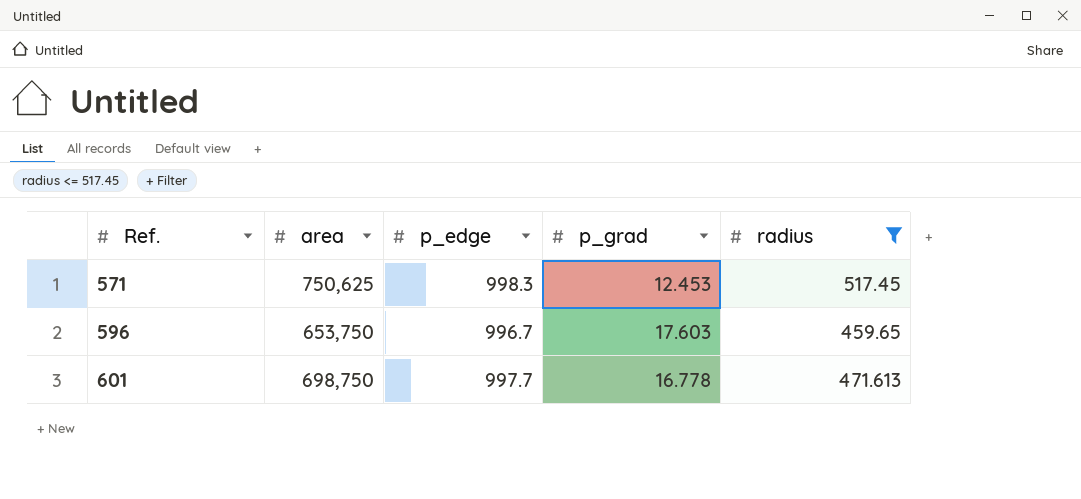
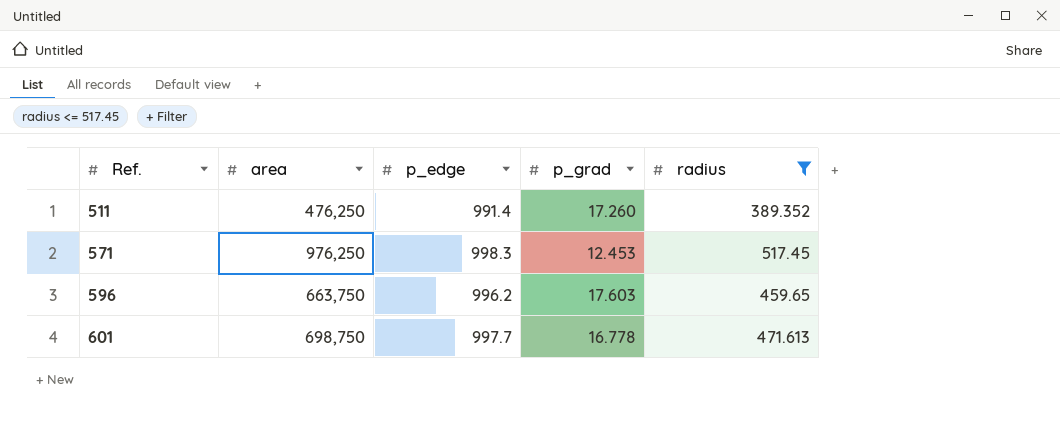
row 511: none -> 476,250 | 991.4 | 17.260 | 389.352
571 | area: 750,625 -> 976,250
596 | area: 653,750 -> 663,750
596 | p_edge: 996.7 -> 996.2

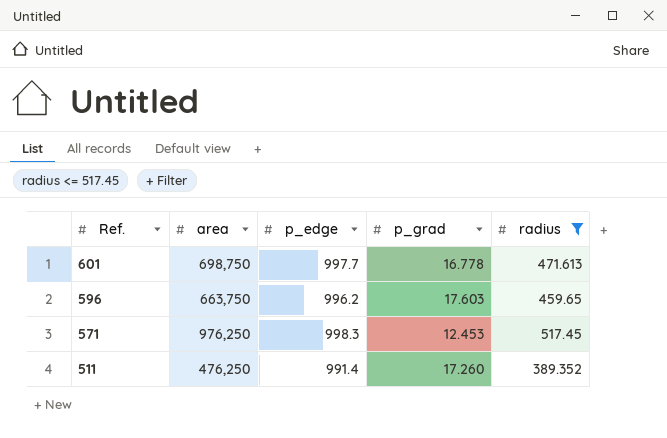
row order: Ref. ascending -> Ref. descending

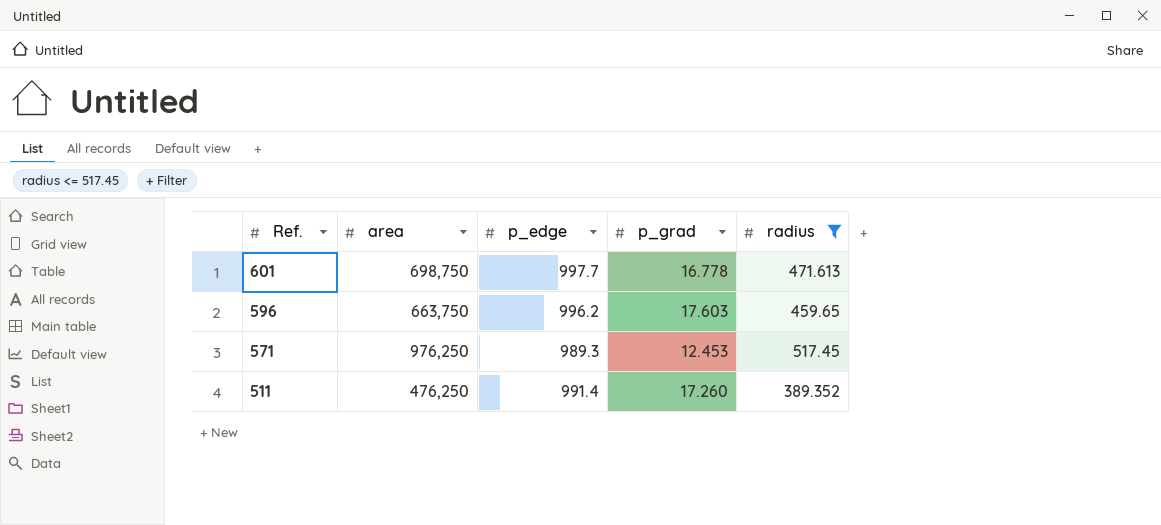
571 | p_edge: 998.3 -> 989.3

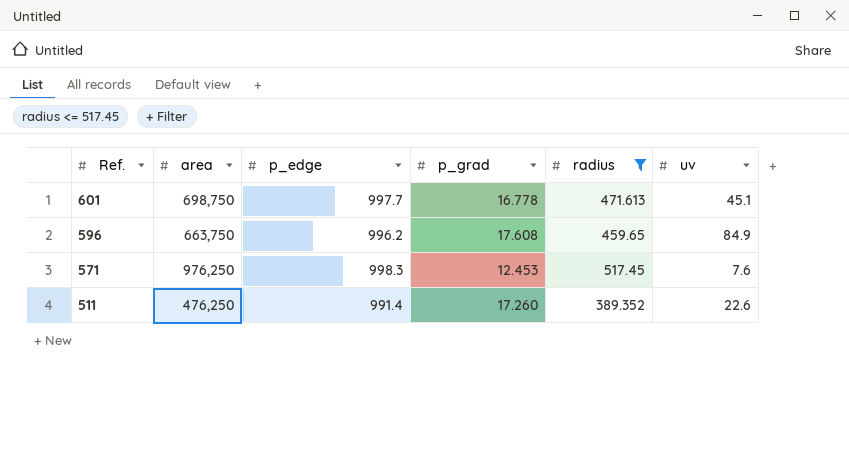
column uv | position: none -> 6
596 | p_grad: 17.603 -> 17.608
571 | p_edge: 989.3 -> 998.3

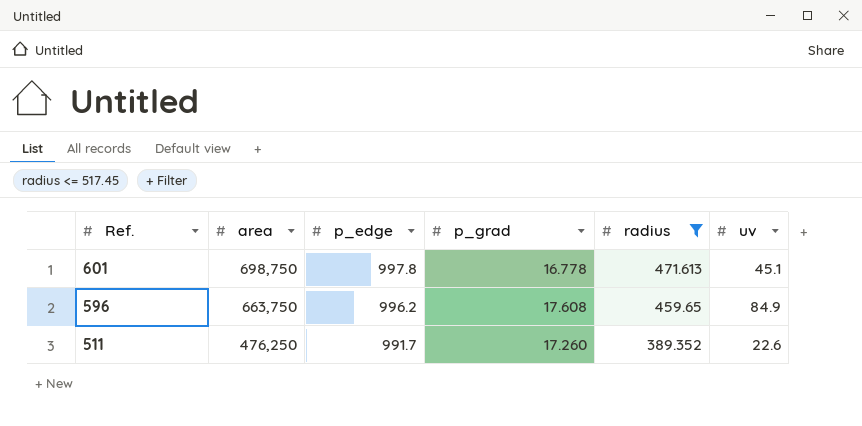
row 571: 976,250 | 998.3 | 12.453 | 517.45 | 7.6 -> none
601 | p_edge: 997.7 -> 997.8
511 | p_edge: 991.4 -> 991.7

